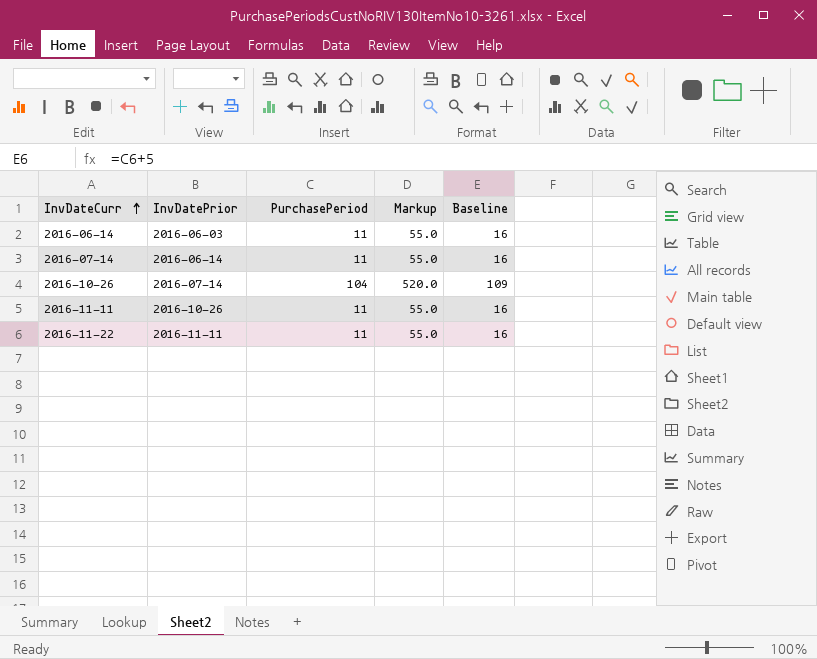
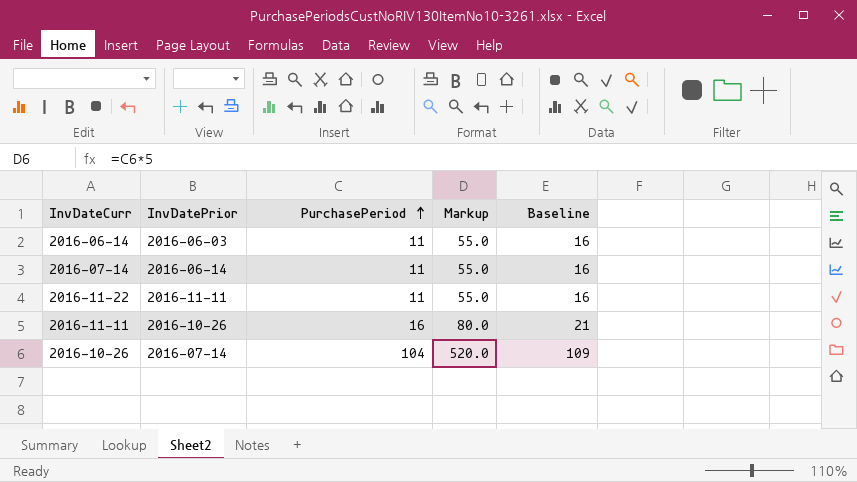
row order: InvDateCurr ascending -> PurchasePeriod ascending
2016-11-11 | PurchasePeriod: 11 -> 16
2016-11-11 | Markup: 55.0 -> 80.0
2016-11-11 | Baseline: 16 -> 21

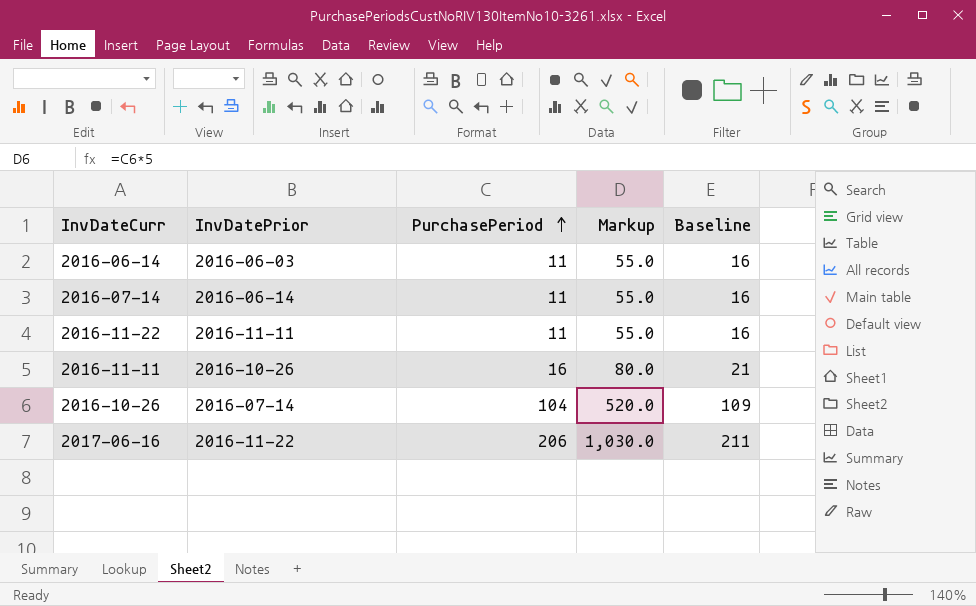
row 2017-06-16: none -> 2016-11-22 | 206 | 1,030.0 | 211

